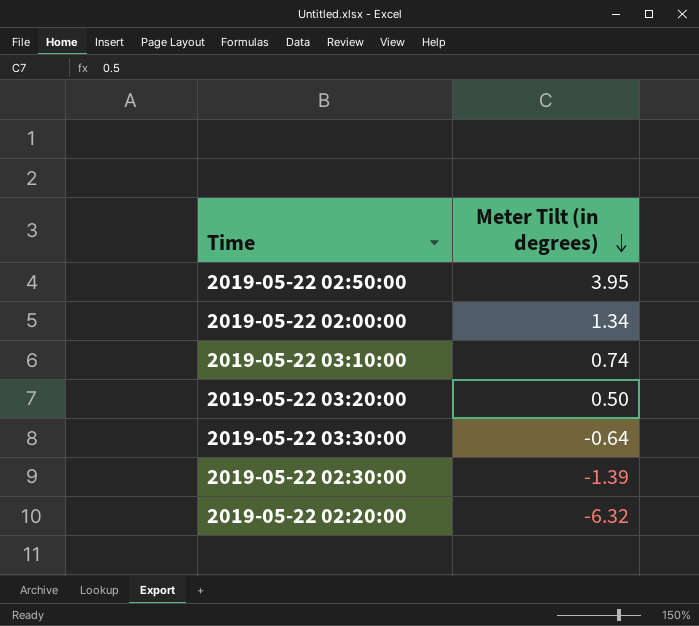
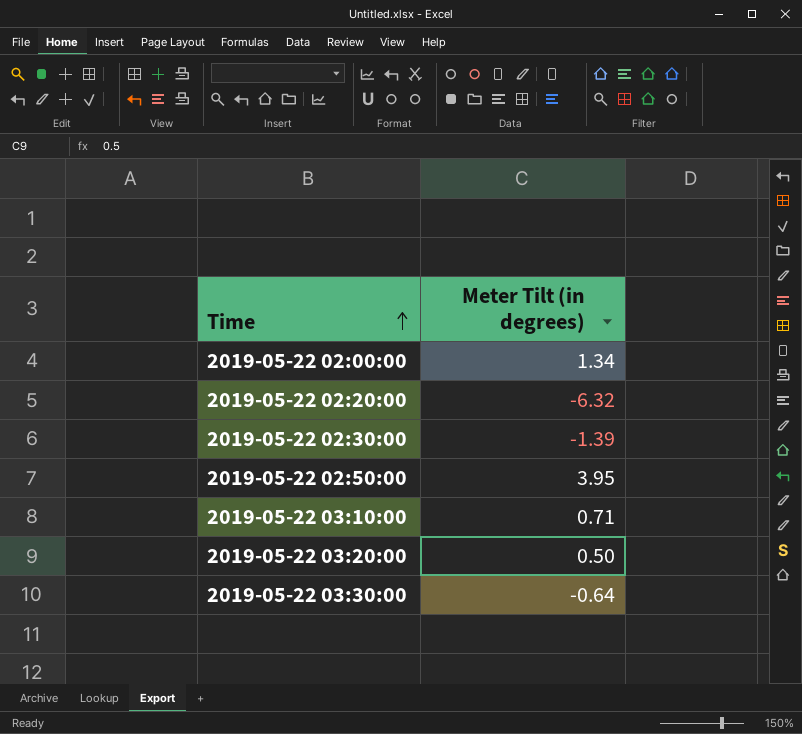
row order: Meter Tilt (in degrees) descending -> Time ascending
2019-05-22 03:10:00 | Meter Tilt (in degrees): 0.74 -> 0.71

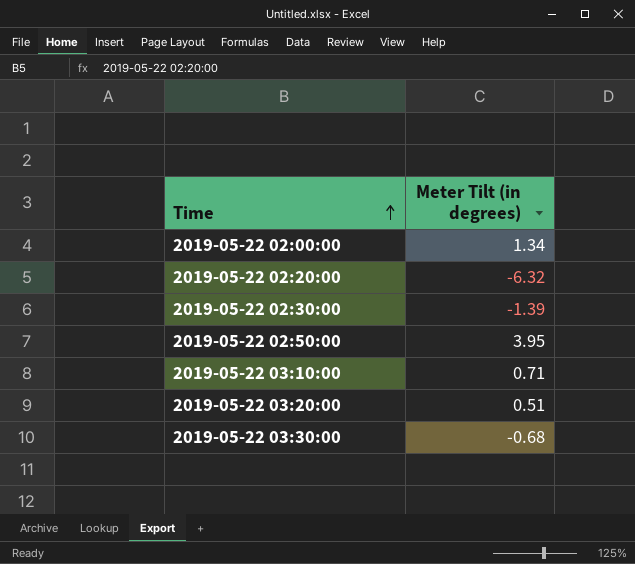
2019-05-22 03:20:00 | Meter Tilt (in degrees): 0.50 -> 0.51
2019-05-22 03:30:00 | Meter Tilt (in degrees): -0.64 -> -0.68

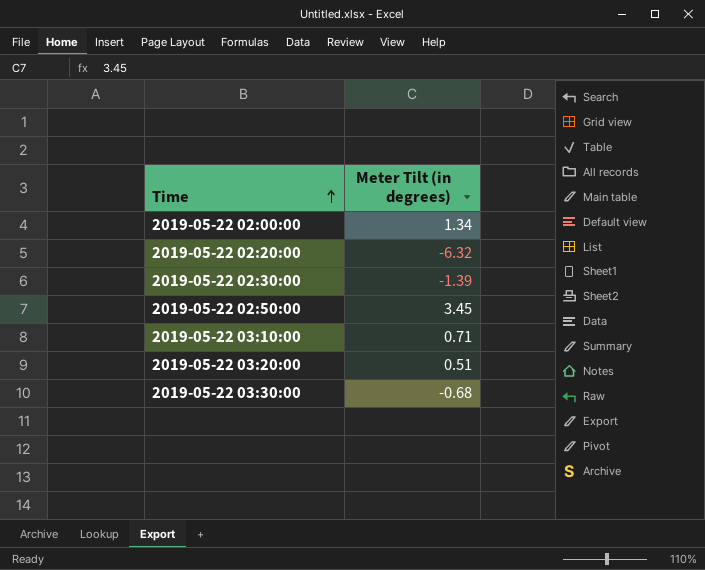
2019-05-22 02:50:00 | Meter Tilt (in degrees): 3.95 -> 3.45

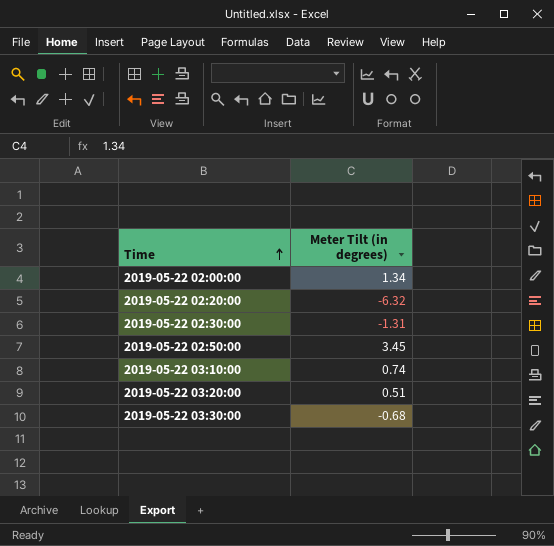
2019-05-22 02:30:00 | Meter Tilt (in degrees): -1.39 -> -1.31
2019-05-22 03:10:00 | Meter Tilt (in degrees): 0.71 -> 0.74

